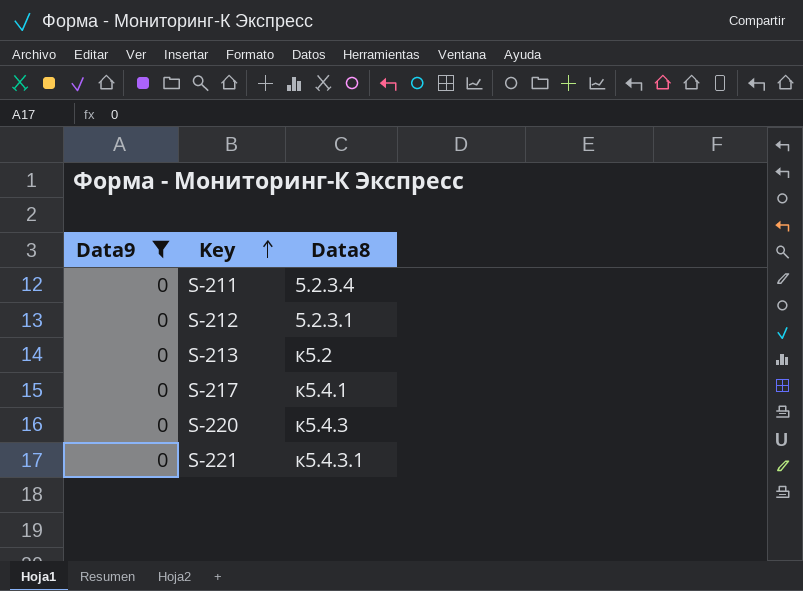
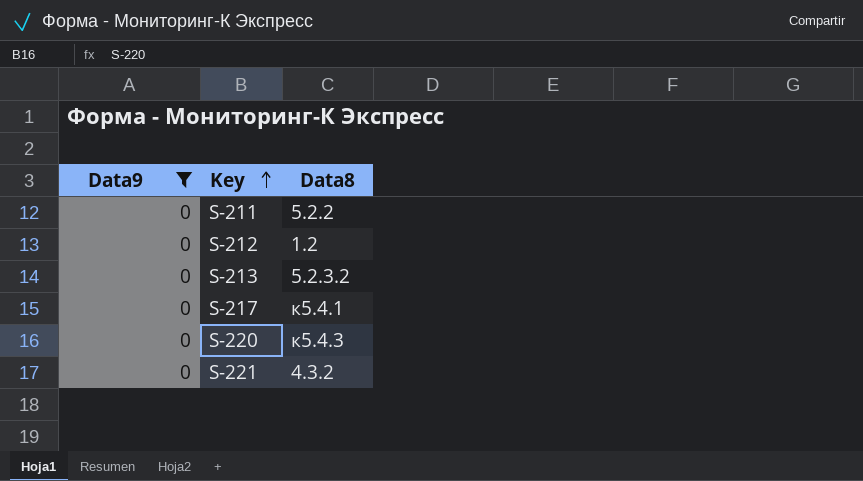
S-211 | Data8: 5.2.3.4 -> 5.2.2
S-212 | Data8: 5.2.3.1 -> 1.2
S-213 | Data8: к5.2 -> 5.2.3.2
S-221 | Data8: к5.4.3.1 -> 4.3.2

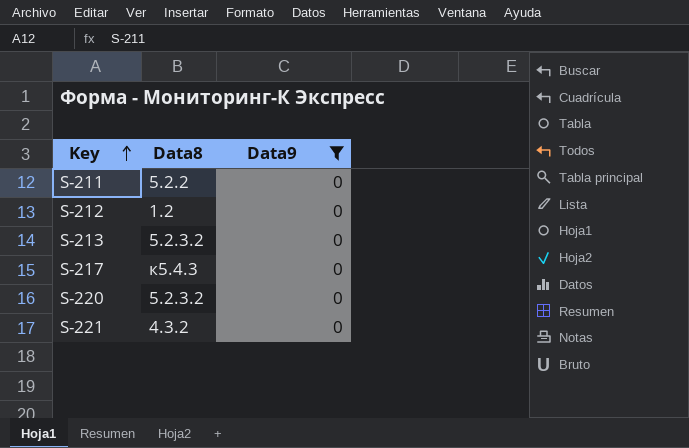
column Data9 | position: 1 -> 3
S-217 | Data8: к5.4.1 -> к5.4.3
S-220 | Data8: к5.4.3 -> 5.2.3.2

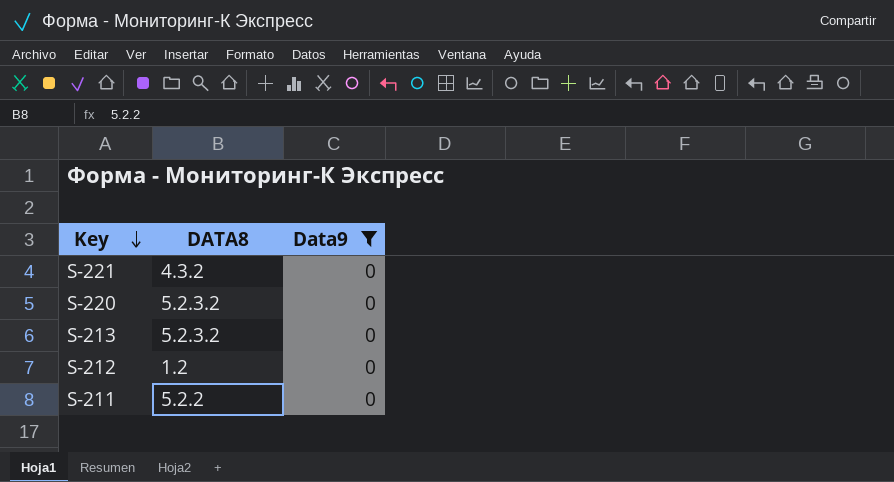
row order: Key ascending -> Key descending
column name: Data8 -> DATA8
row S-217: к5.4.3 | 0 -> none

